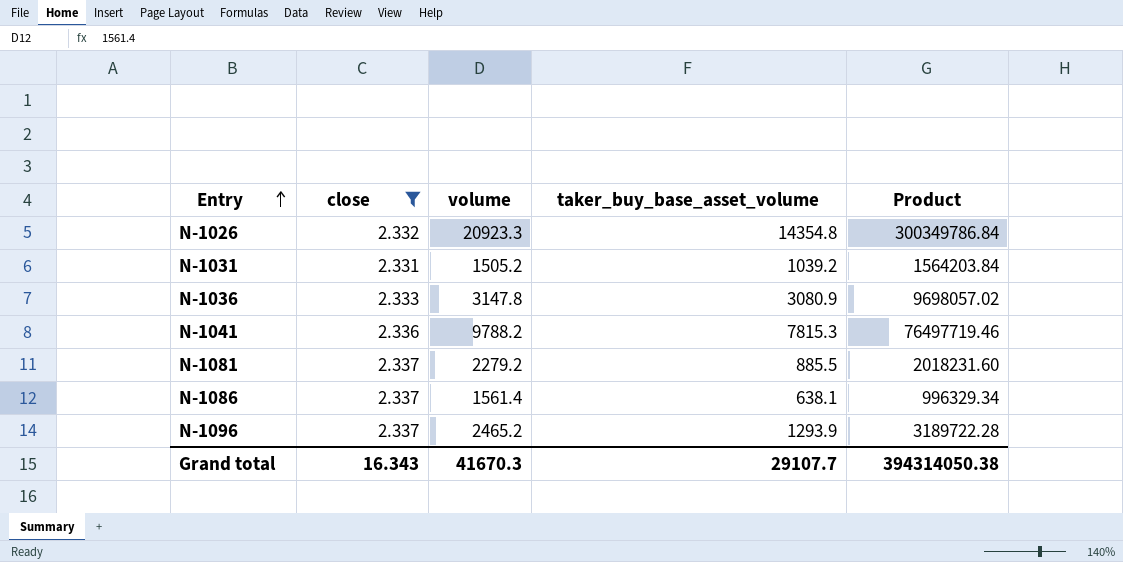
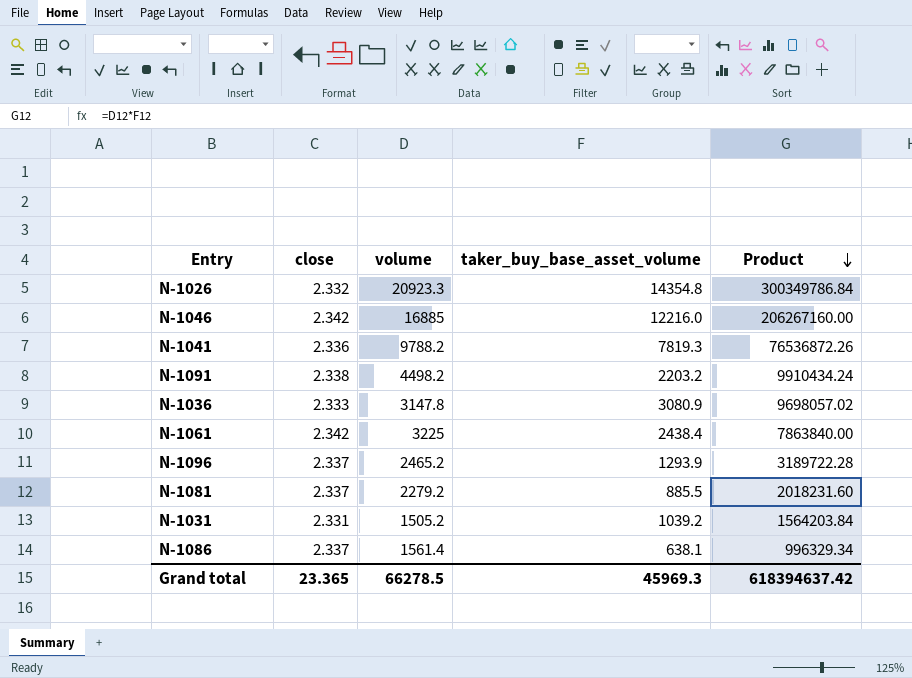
filter: close <= 2.337 -> none
row order: Entry ascending -> Product descending
N-1041 | taker_buy_base_asset_volume: 7815.3 -> 7819.3
N-1041 | Product: 76497719.46 -> 76536872.26
Grand total | close: 16.343 -> 23.365
Grand total | volume: 41670.3 -> 66278.5
Grand total | taker_buy_base_asset_volume: 29107.7 -> 45969.3
Grand total | Product: 394314050.38 -> 618394637.42

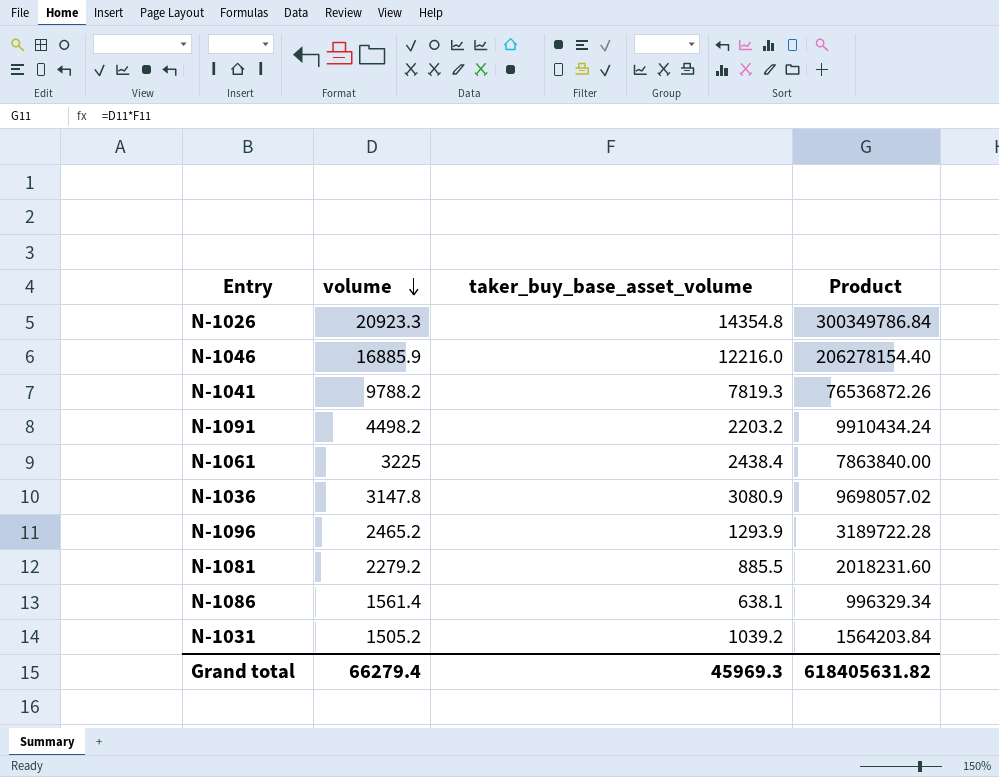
row order: Product descending -> volume descending
column close | position: 2 -> none
N-1046 | volume: 16885 -> 16885.9
N-1046 | Product: 206267160.00 -> 206278154.40
Grand total | volume: 66278.5 -> 66279.4
Grand total | Product: 618394637.42 -> 618405631.82

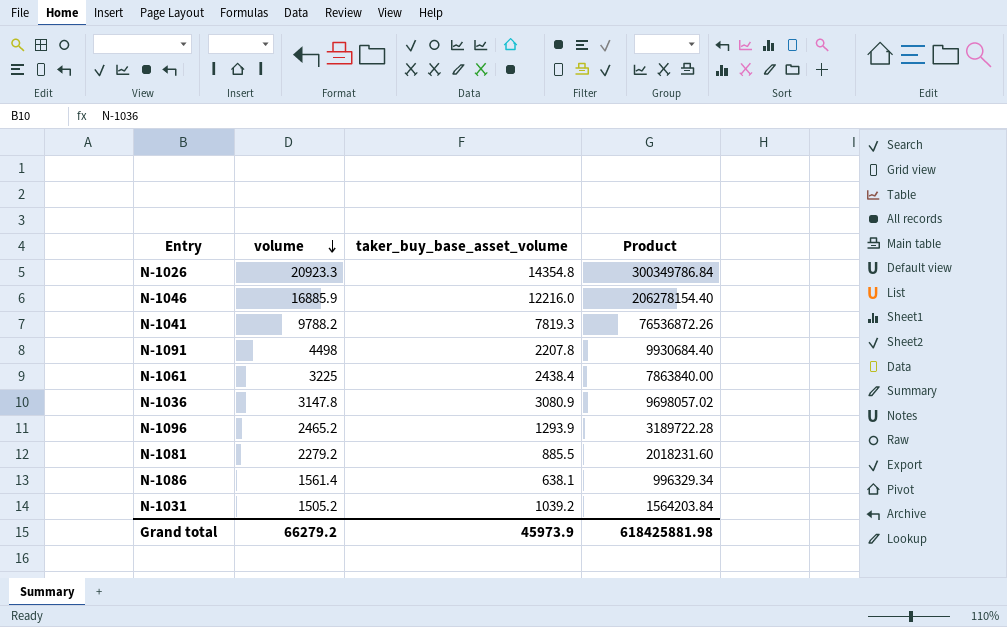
N-1091 | volume: 4498.2 -> 4498
N-1091 | taker_buy_base_asset_volume: 2203.2 -> 2207.8
N-1091 | Product: 9910434.24 -> 9930684.40
Grand total | volume: 66279.4 -> 66279.2
Grand total | taker_buy_base_asset_volume: 45969.3 -> 45973.9
Grand total | Product: 618405631.82 -> 618425881.98

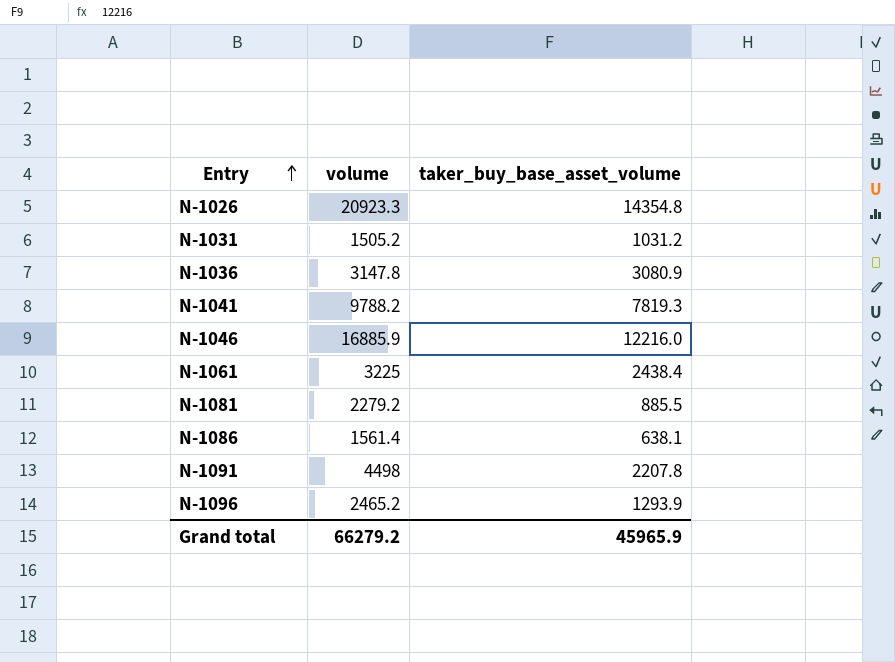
row order: volume descending -> Entry ascending
column Product | formula: [volume] * [taker_buy_base_asset_volume] -> none
N-1031 | taker_buy_base_asset_volume: 1039.2 -> 1031.2
Grand total | taker_buy_base_asset_volume: 45973.9 -> 45965.9

